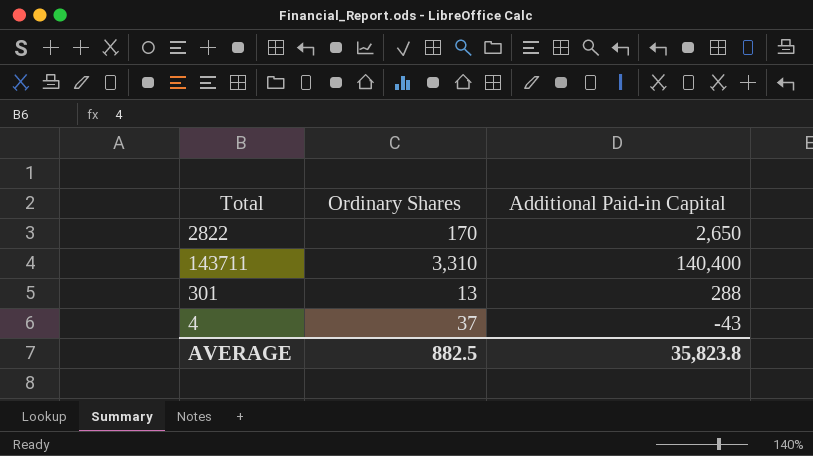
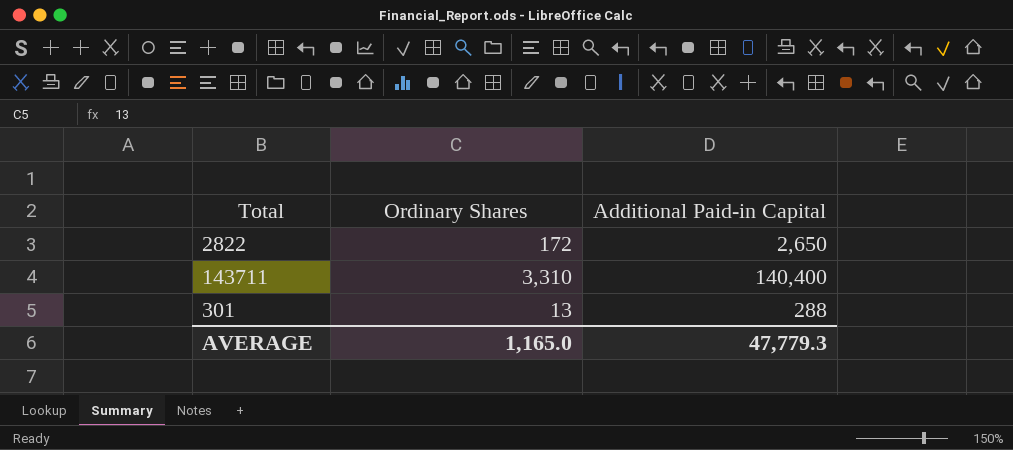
row 4: 37 | -43 -> none
2822 | Ordinary Shares: 170 -> 172
AVERAGE | Ordinary Shares: 882.5 -> 1,165.0
AVERAGE | Additional Paid-in Capital: 35,823.8 -> 47,779.3

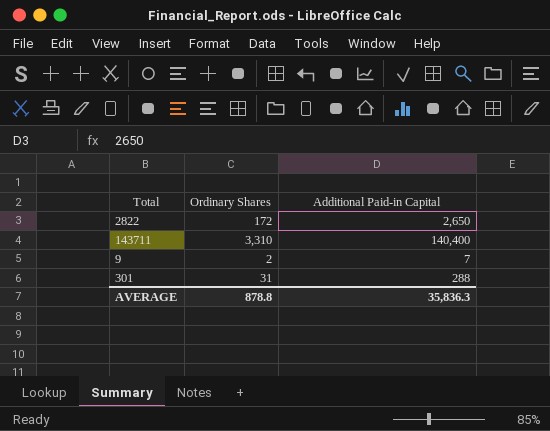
row 9: none -> 2 | 7
301 | Ordinary Shares: 13 -> 31
AVERAGE | Ordinary Shares: 1,165.0 -> 878.8
AVERAGE | Additional Paid-in Capital: 47,779.3 -> 35,836.3

